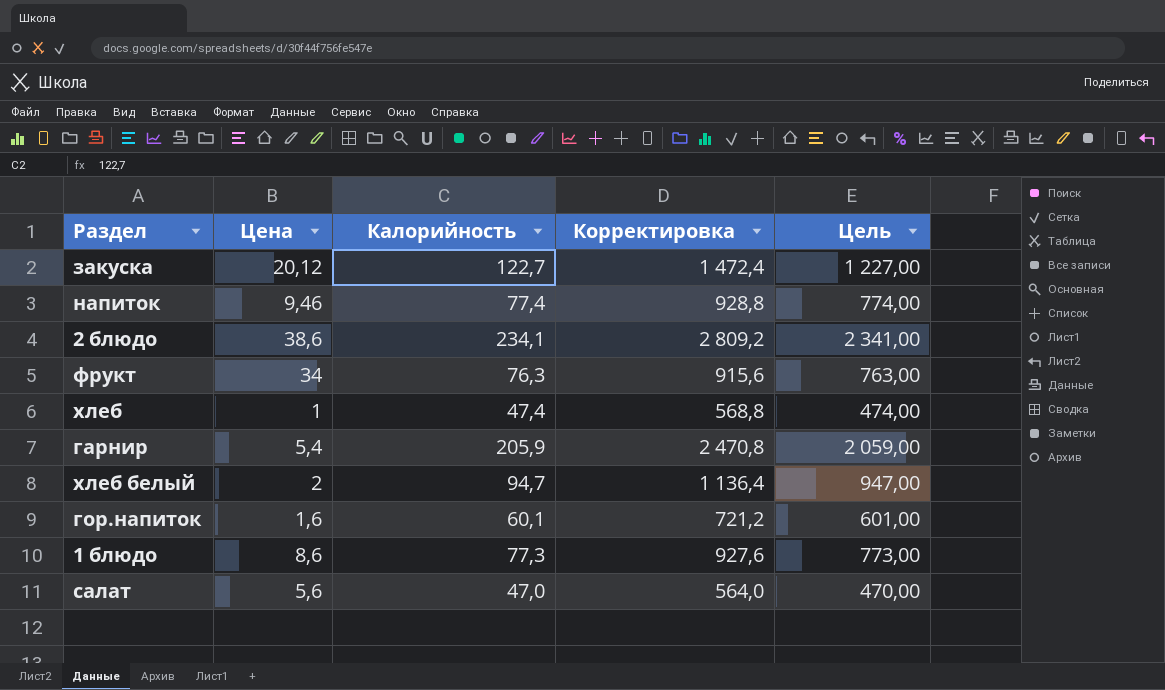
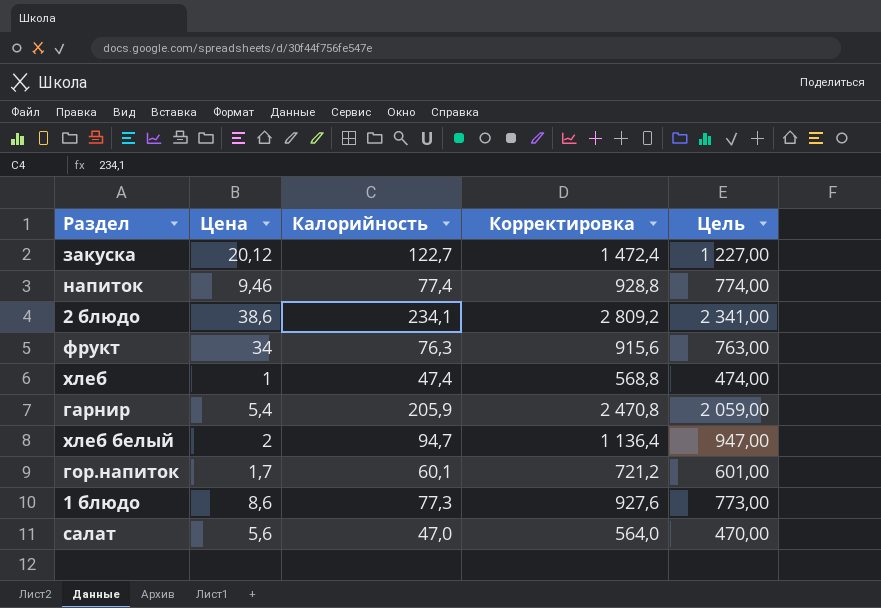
гор.напиток | Цена: 1,6 -> 1,7

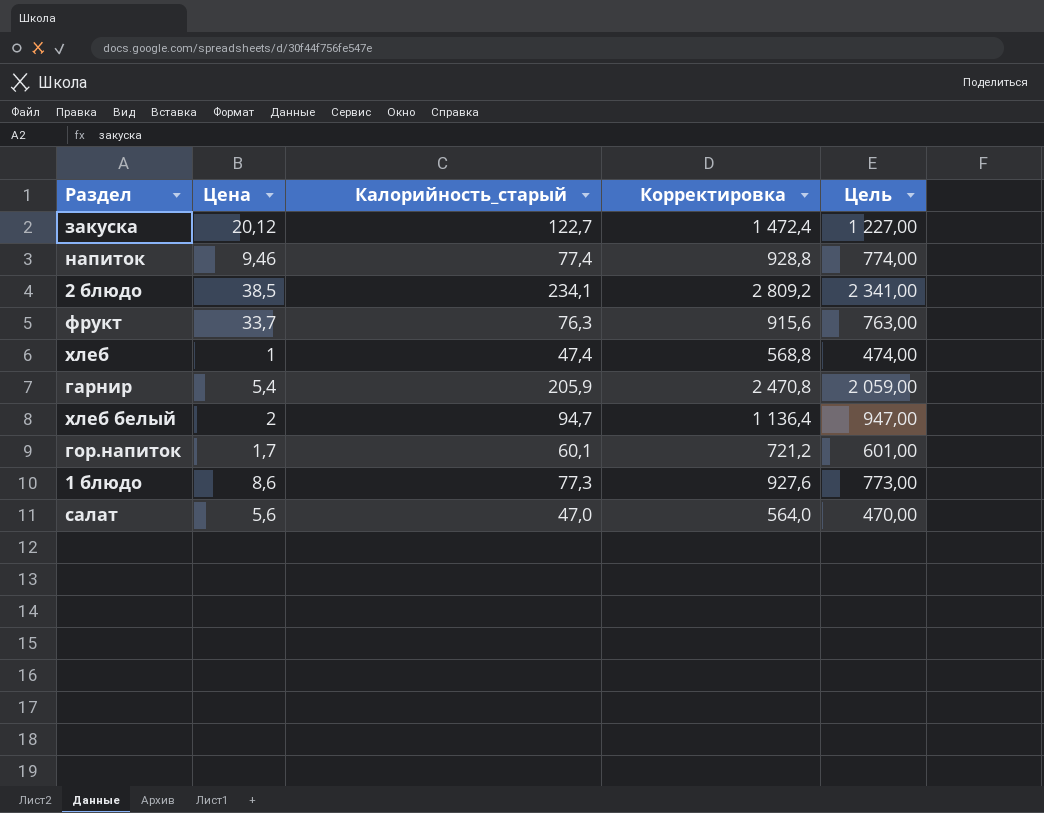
column name: Калорийность -> Калорийность_старый
2 блюдо | Цена: 38,6 -> 38,5
фрукт | Цена: 34 -> 33,7

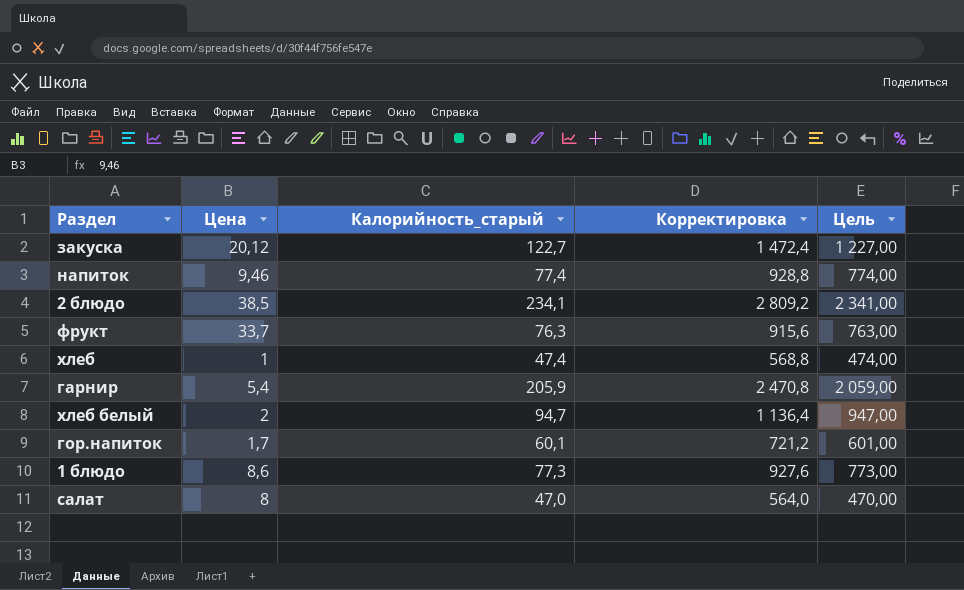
салат | Цена: 5,6 -> 8

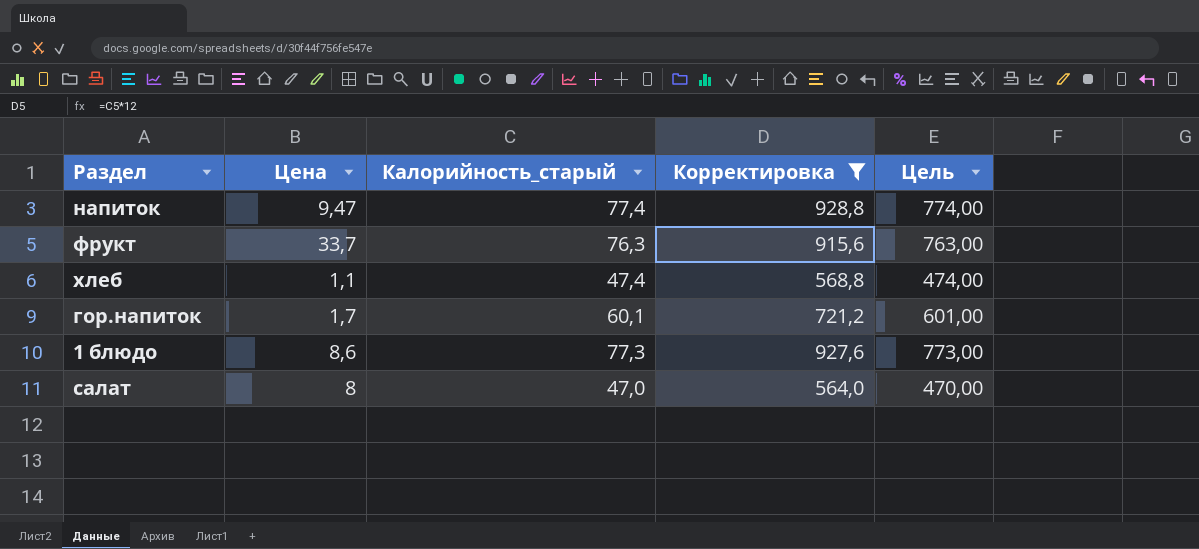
filter: none -> Корректировка <= 928,8
напиток | Цена: 9,46 -> 9,47
хлеб | Цена: 1 -> 1,1

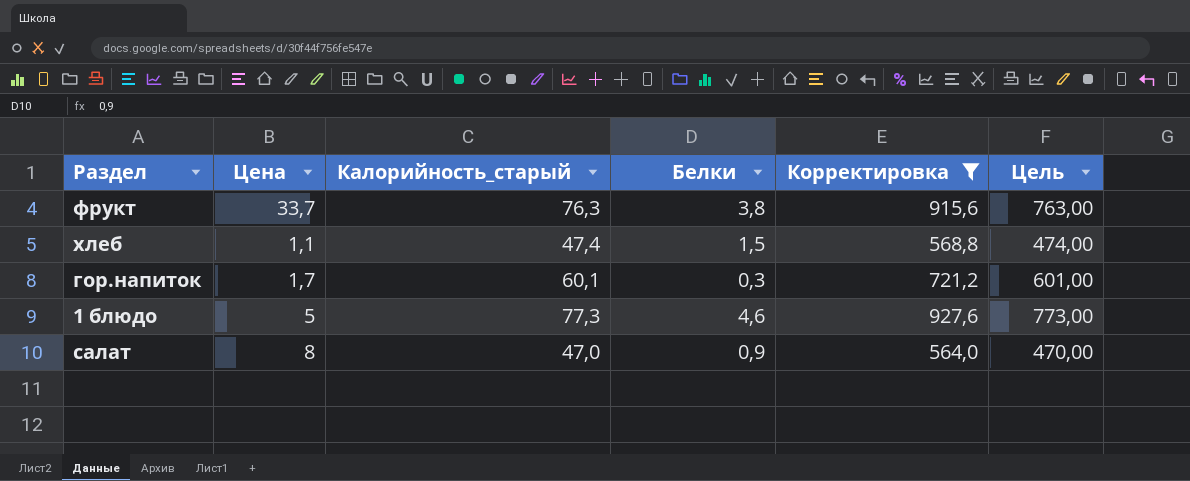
column Белки | position: none -> 4
row напиток: 9,47 | 77,4 | 928,8 | 774,00 -> none
1 блюдо | Цена: 8,6 -> 5

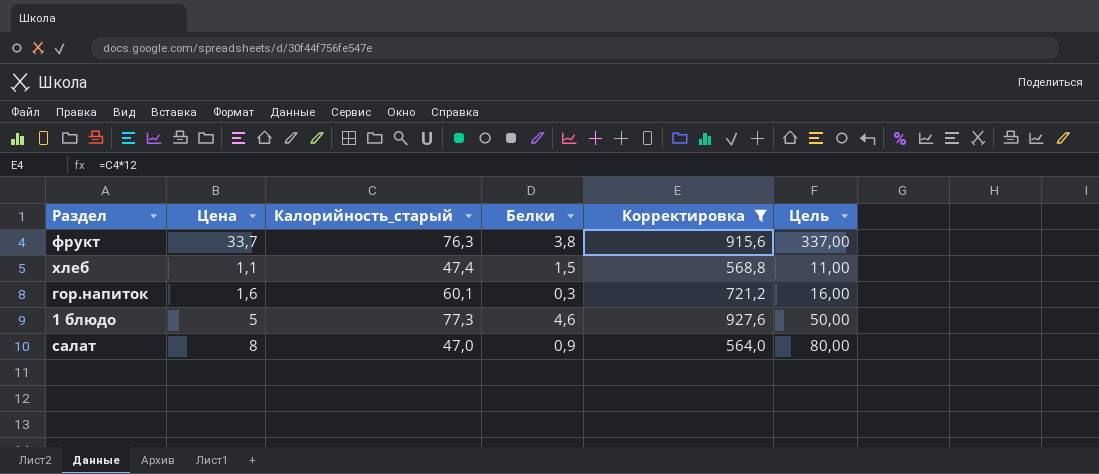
column Цель | formula: [Калорийность_старый] * 10 -> [Цена] * 10
гор.напиток | Цена: 1,7 -> 1,6

